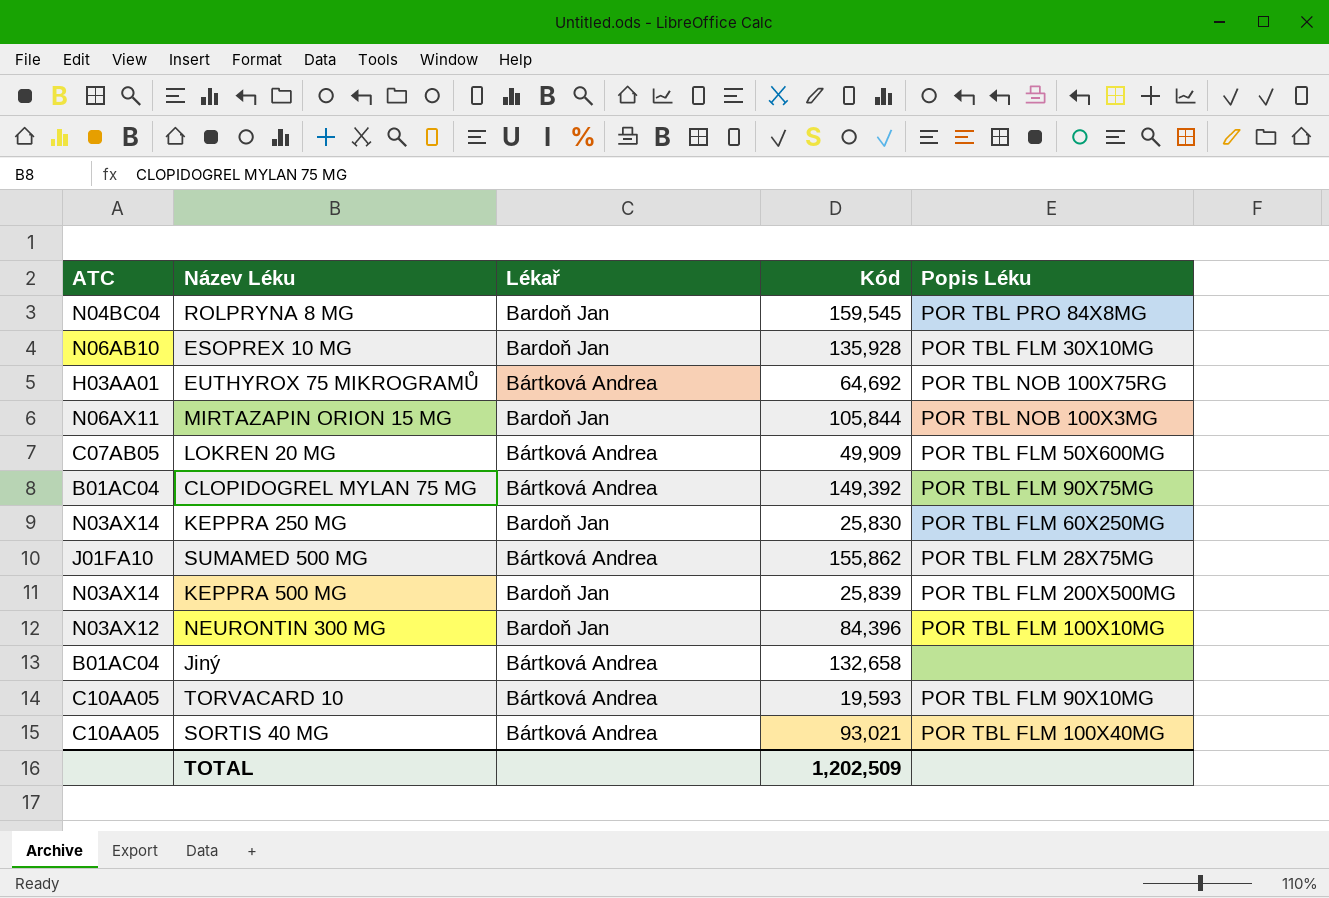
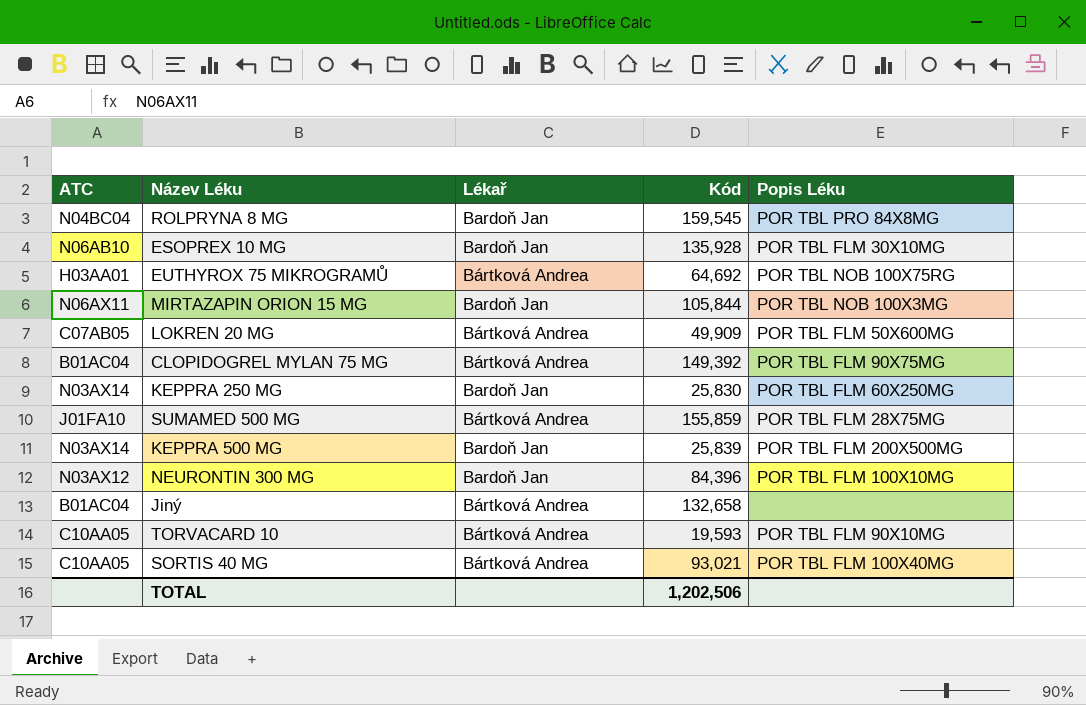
SUMAMED 500 MG | Kód: 155,862 -> 155,859
TOTAL | Kód: 1,202,509 -> 1,202,506

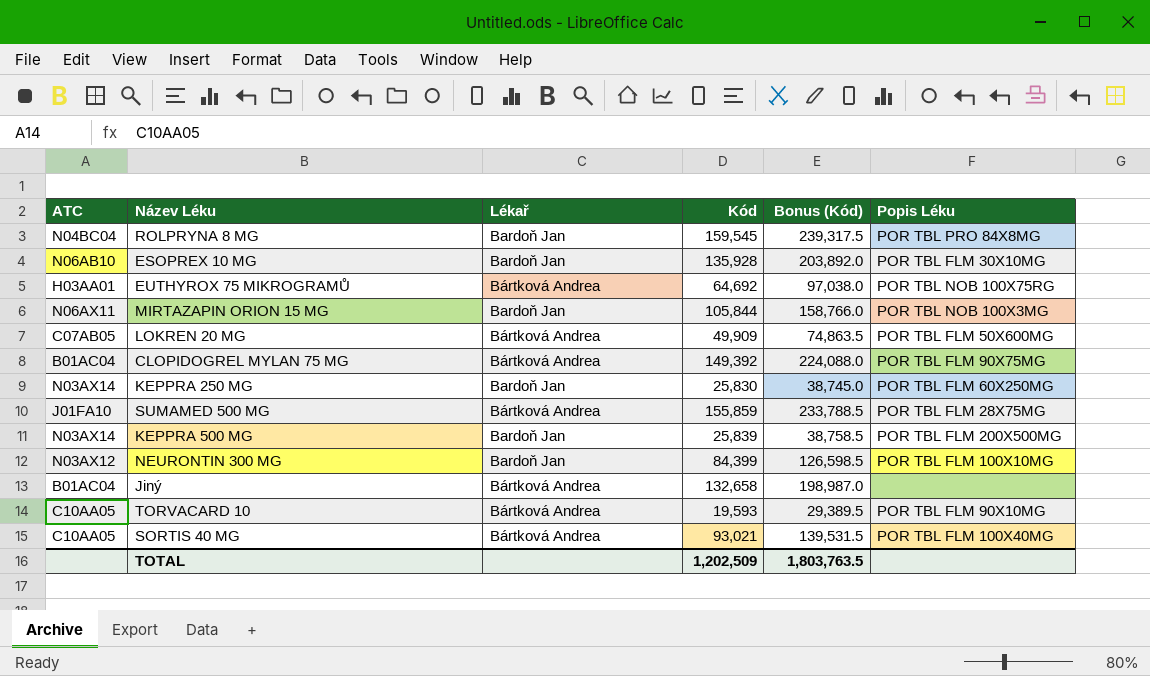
column Bonus (Kód) | formula: none -> [Kód] * 1.5
NEURONTIN 300 MG | Kód: 84,396 -> 84,399
TOTAL | Kód: 1,202,506 -> 1,202,509

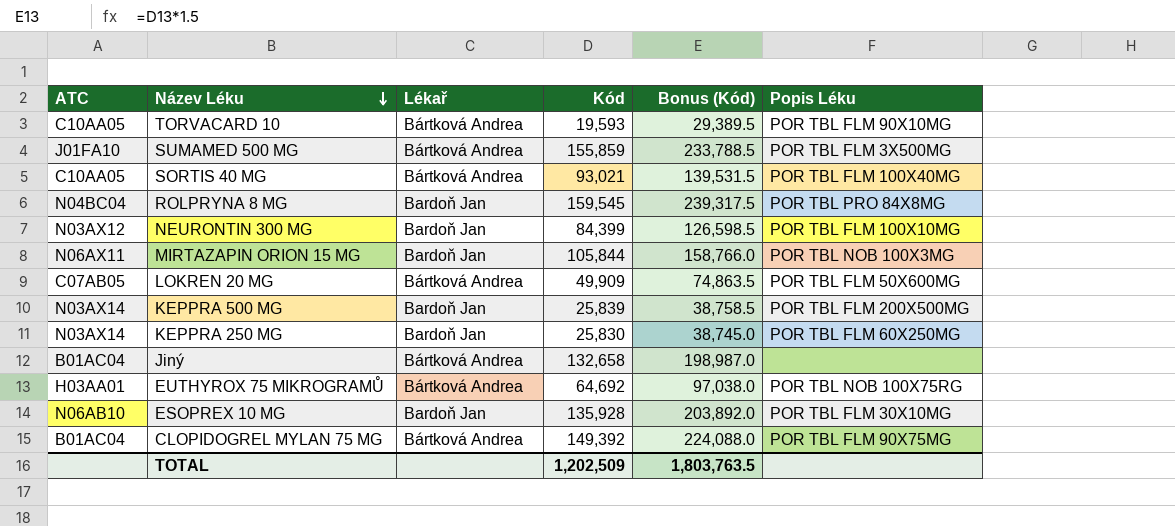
row order: none -> Název Léku descending
SUMAMED 500 MG | Popis Léku: POR TBL FLM 28X75MG -> POR TBL FLM 3X500MG

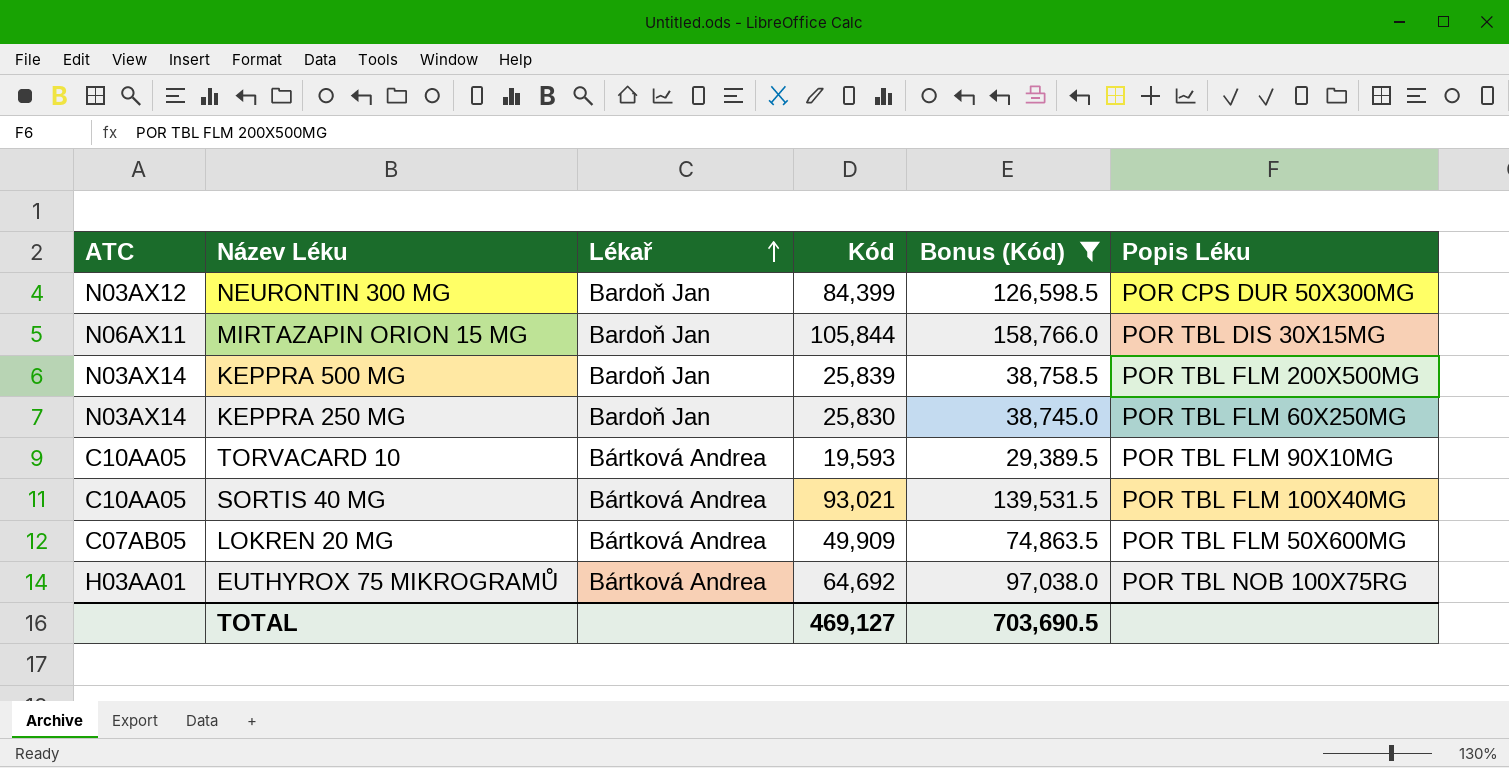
filter: none -> Bonus (Kód) <= 158,766.0
row order: Název Léku descending -> Lékař ascending
NEURONTIN 300 MG | Popis Léku: POR TBL FLM 100X10MG -> POR CPS DUR 50X300MG
MIRTAZAPIN ORION 15 MG | Popis Léku: POR TBL NOB 100X3MG -> POR TBL DIS 30X15MG
TOTAL | Kód: 1,202,509 -> 469,127
TOTAL | Bonus (Kód): 1,803,763.5 -> 703,690.5

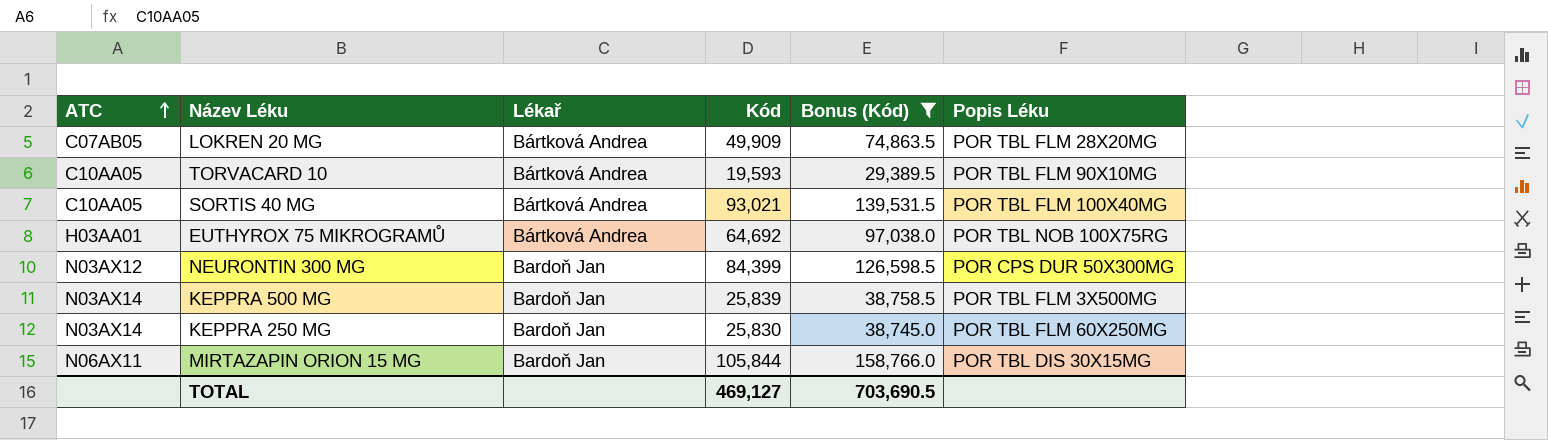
row order: Lékař ascending -> ATC ascending
LOKREN 20 MG | Popis Léku: POR TBL FLM 50X600MG -> POR TBL FLM 28X20MG
KEPPRA 500 MG | Popis Léku: POR TBL FLM 200X500MG -> POR TBL FLM 3X500MG

